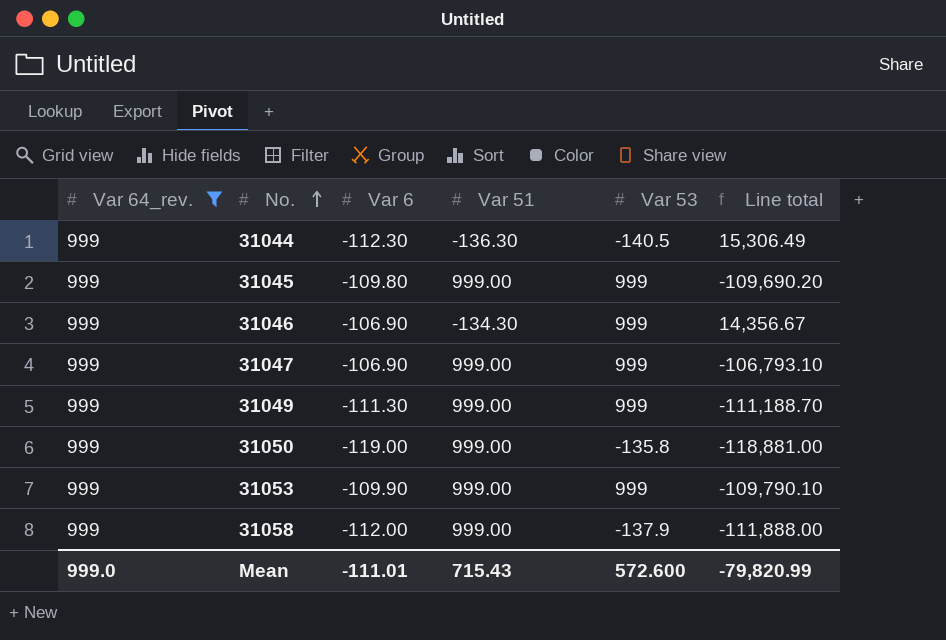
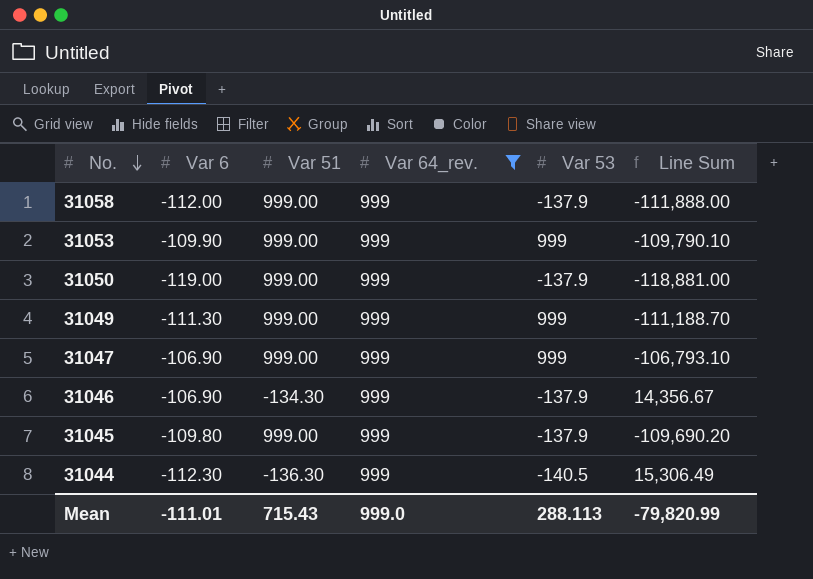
row order: No. ascending -> No. descending
column Var 64_rev. | position: 1 -> 4
column name: Line total -> Line Sum
31050 | Var 53: -135.8 -> -137.9
31046 | Var 53: 999 -> -137.9
31045 | Var 53: 999 -> -137.9
Mean | Var 53: 572.600 -> 288.113

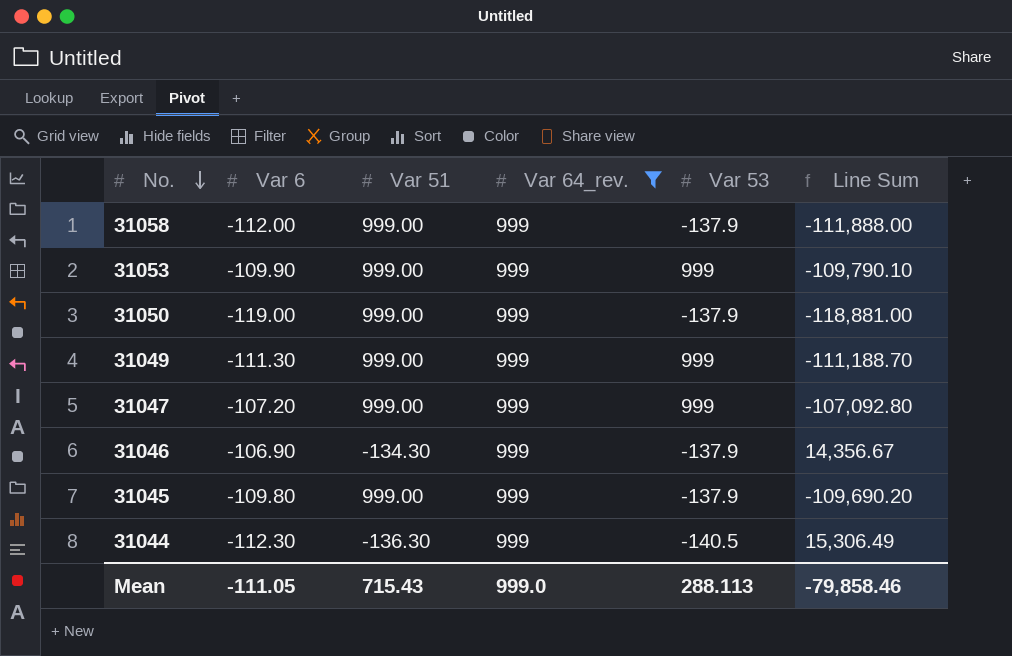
31047 | Var 6: -106.90 -> -107.20
31047 | Line Sum: -106,793.10 -> -107,092.80
Mean | Var 6: -111.01 -> -111.05
Mean | Line Sum: -79,820.99 -> -79,858.46

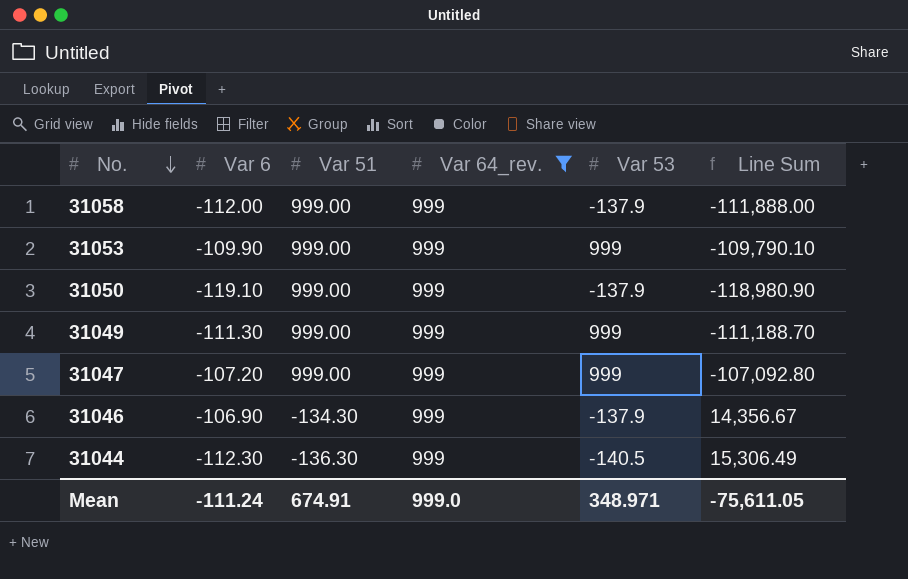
row 31045: -109.80 | 999.00 | 999 | -137.9 | -109,690.20 -> none
31050 | Var 6: -119.00 -> -119.10
31050 | Line Sum: -118,881.00 -> -118,980.90
Mean | Var 6: -111.05 -> -111.24
Mean | Var 51: 715.43 -> 674.91
Mean | Var 53: 288.113 -> 348.971
Mean | Line Sum: -79,858.46 -> -75,611.05

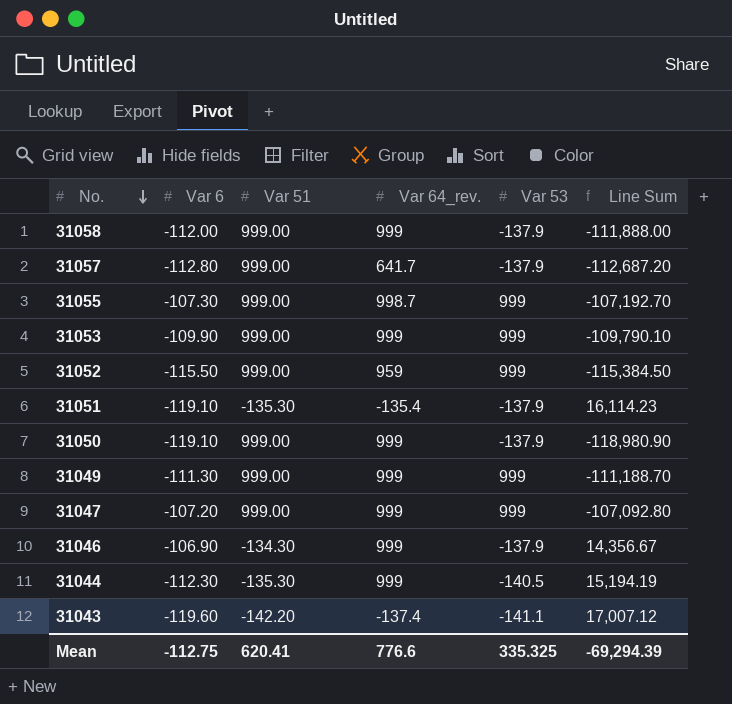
filter: Var 64_rev. = 999 -> none
31044 | Var 51: -136.30 -> -135.30
31044 | Line Sum: 15,306.49 -> 15,194.19
Mean | Var 6: -111.24 -> -112.75
Mean | Var 51: 674.91 -> 620.41
Mean | Var 64_rev.: 999.0 -> 776.6
Mean | Var 53: 348.971 -> 335.325
Mean | Line Sum: -75,611.05 -> -69,294.39

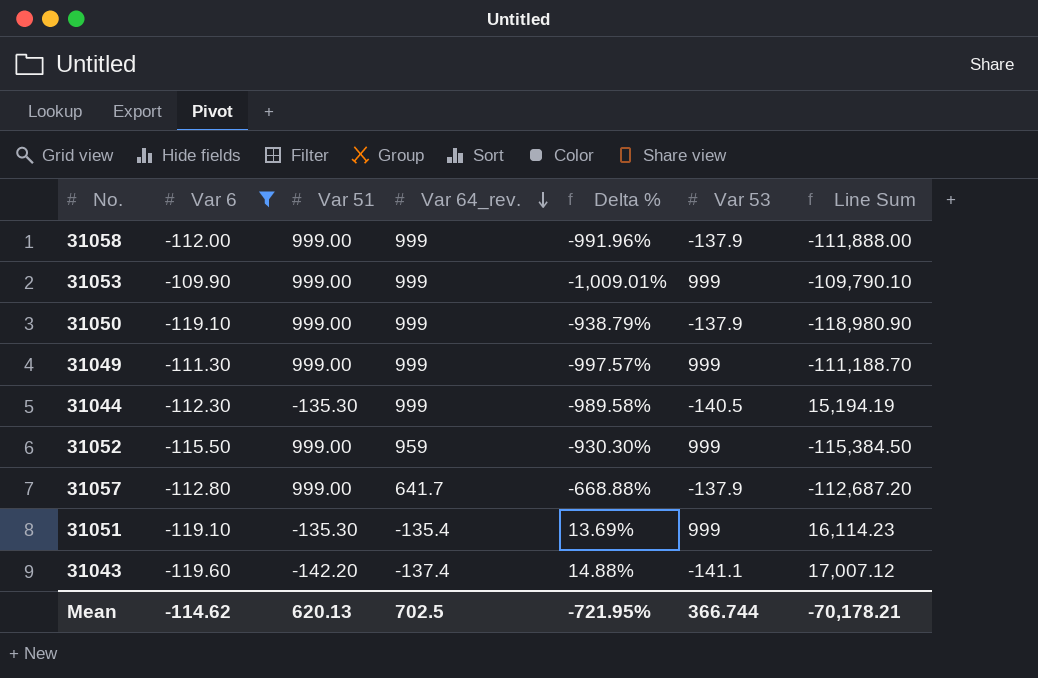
filter: none -> Var 6 <= -109.90
row order: No. descending -> Var 64_rev. descending
column Delta % | formula: none -> ([Var 64_rev.] - [Var 6]) / [Var 6]
31051 | Var 53: -137.9 -> 999
Mean | Var 6: -112.75 -> -114.62
Mean | Var 51: 620.41 -> 620.13
Mean | Var 64_rev.: 776.6 -> 702.5
Mean | Var 53: 335.325 -> 366.744
Mean | Line Sum: -69,294.39 -> -70,178.21

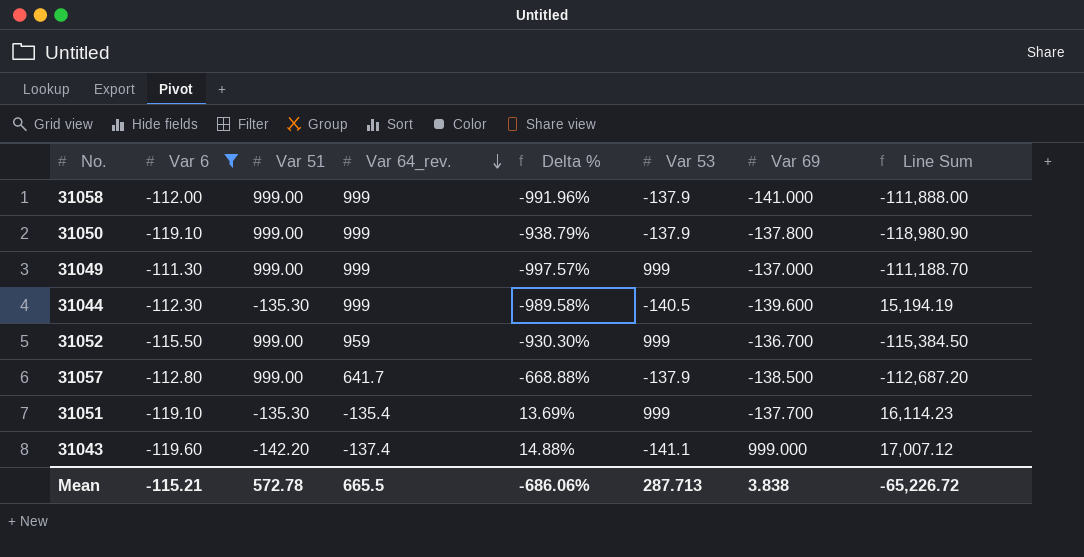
column Var 69 | position: none -> 7
row 31053: -109.90 | 999.00 | 999 | -1,009.01% | 999 | -109,790.10 -> none
Mean | Var 6: -114.62 -> -115.21
Mean | Var 51: 620.13 -> 572.78
Mean | Var 64_rev.: 702.5 -> 665.5
Mean | Delta %: -721.95% -> -686.06%
Mean | Var 53: 366.744 -> 287.713
Mean | Line Sum: -70,178.21 -> -65,226.72

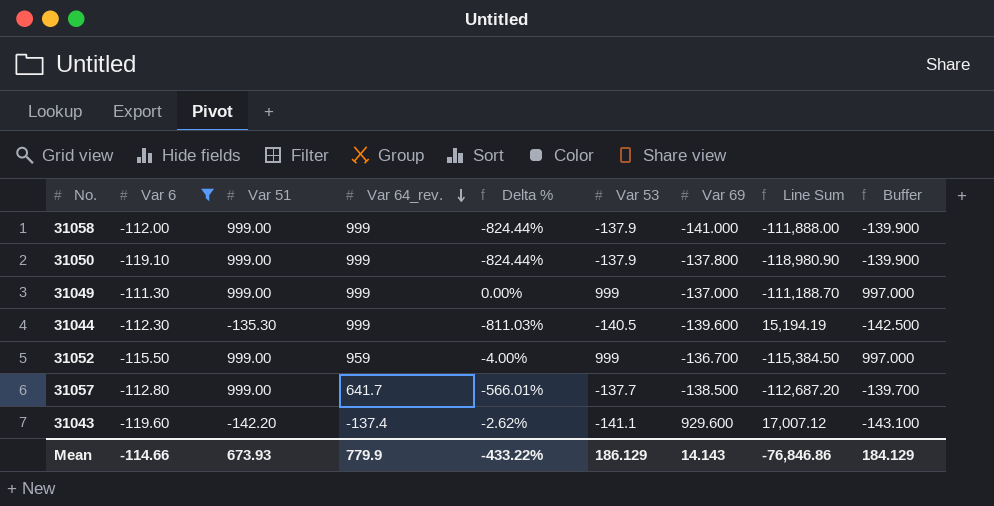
column Delta % | formula: ([Var 64_rev.] - [Var 6]) / [Var 6] -> ([Var 64_rev.] - [Var 53]) / [Var 53]
column Buffer | formula: none -> [Var 53] - 2
row 31051: -119.10 | -135.30 | -135.4 | 13.69% | 999 | -137.700 | 16,114.23 -> none
31057 | Var 53: -137.9 -> -137.7
31043 | Var 69: 999.000 -> 929.600
Mean | Var 6: -115.21 -> -114.66
Mean | Var 51: 572.78 -> 673.93
Mean | Var 64_rev.: 665.5 -> 779.9
Mean | Delta %: -686.06% -> -433.22%
Mean | Var 53: 287.713 -> 186.129
Mean | Var 69: 3.838 -> 14.143
Mean | Line Sum: -65,226.72 -> -76,846.86

